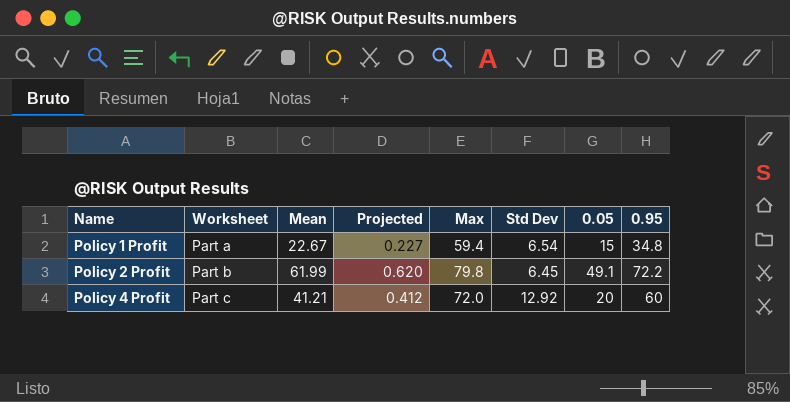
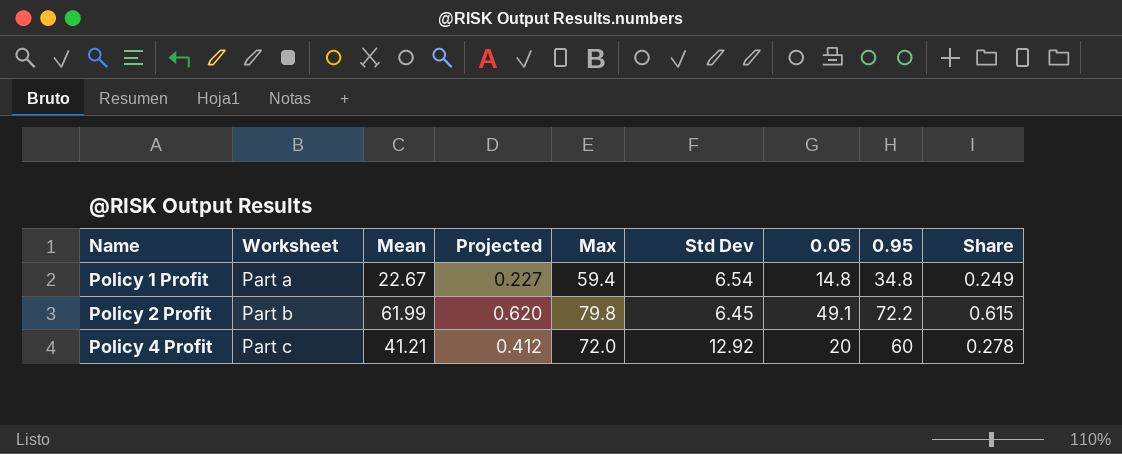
column Share | formula: none -> [0.05] / [Max]
Policy 1 Profit | 0.05: 15 -> 14.8

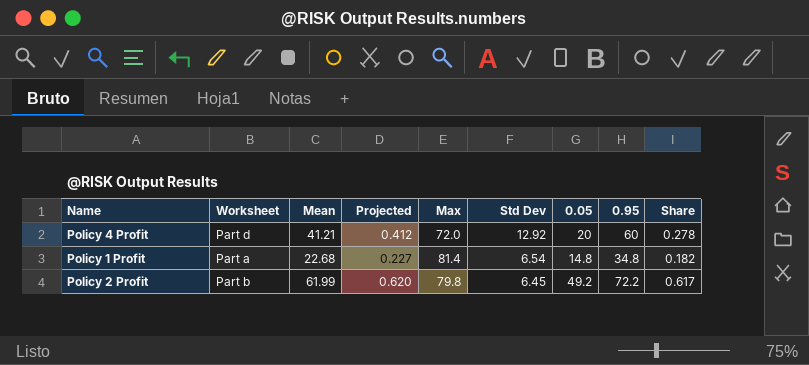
row order: Name ascending -> Std Dev descending
Policy 4 Profit | Worksheet: Part c -> Part d
Policy 1 Profit | Mean: 22.67 -> 22.68
Policy 1 Profit | Max: 59.4 -> 81.4
Policy 1 Profit | Share: 0.249 -> 0.182
Policy 2 Profit | 0.05: 49.1 -> 49.2
Policy 2 Profit | Share: 0.615 -> 0.617

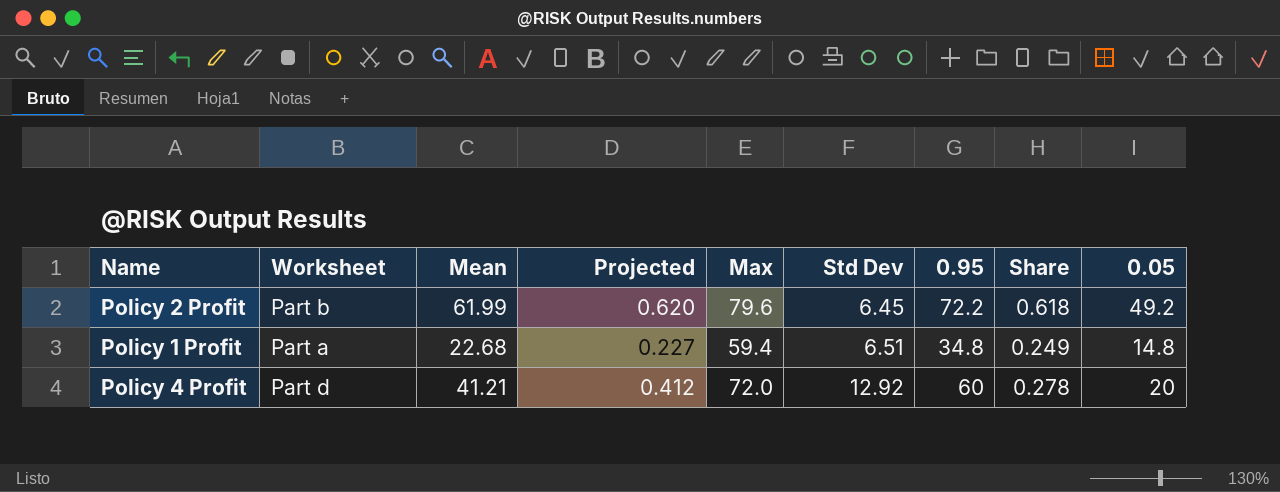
row order: Std Dev descending -> Std Dev ascending
column 0.05 | position: 7 -> 9
Policy 2 Profit | Max: 79.8 -> 79.6
Policy 2 Profit | Share: 0.617 -> 0.618
Policy 1 Profit | Max: 81.4 -> 59.4
Policy 1 Profit | Std Dev: 6.54 -> 6.51
Policy 1 Profit | Share: 0.182 -> 0.249

